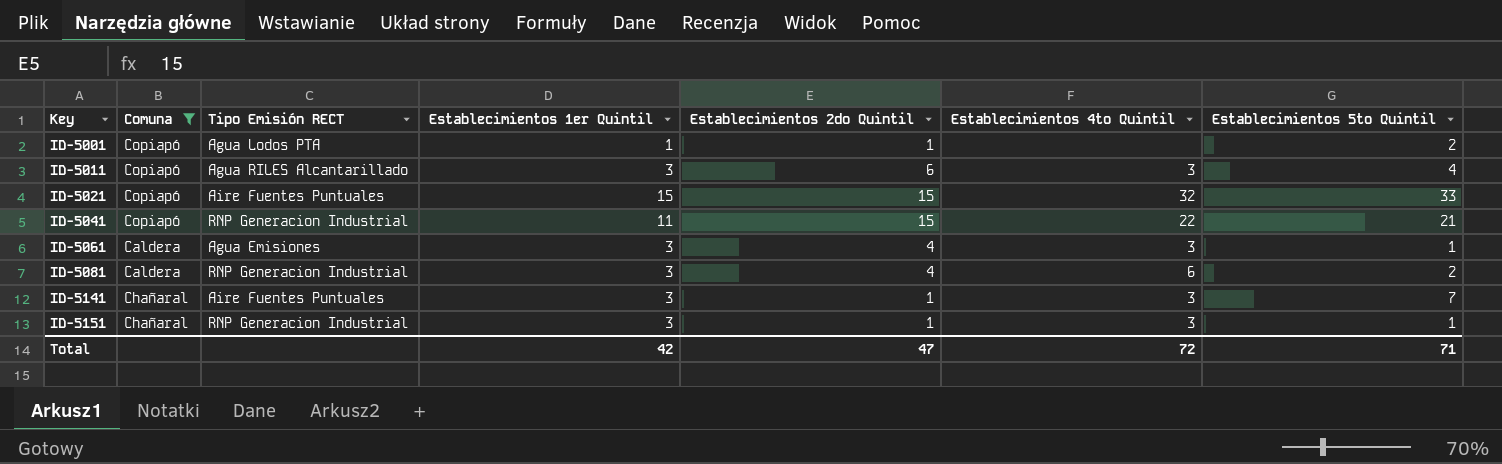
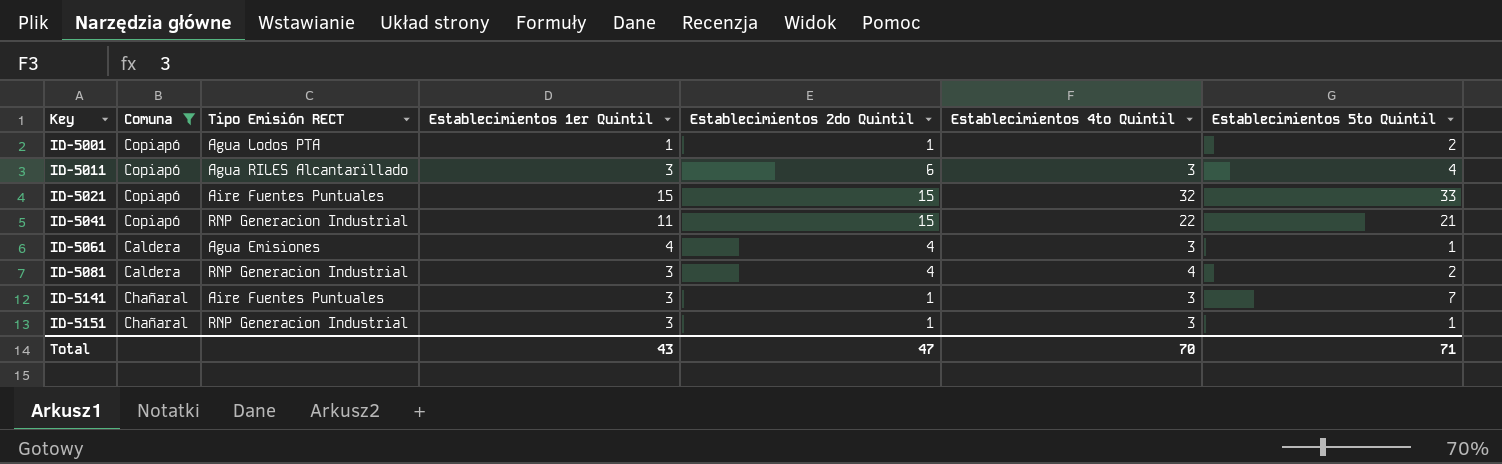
ID-5061 | Establecimientos 1er Quintil: 3 -> 4
ID-5081 | Establecimientos 4to Quintil: 6 -> 4
Total | Establecimientos 1er Quintil: 42 -> 43
Total | Establecimientos 4to Quintil: 72 -> 70

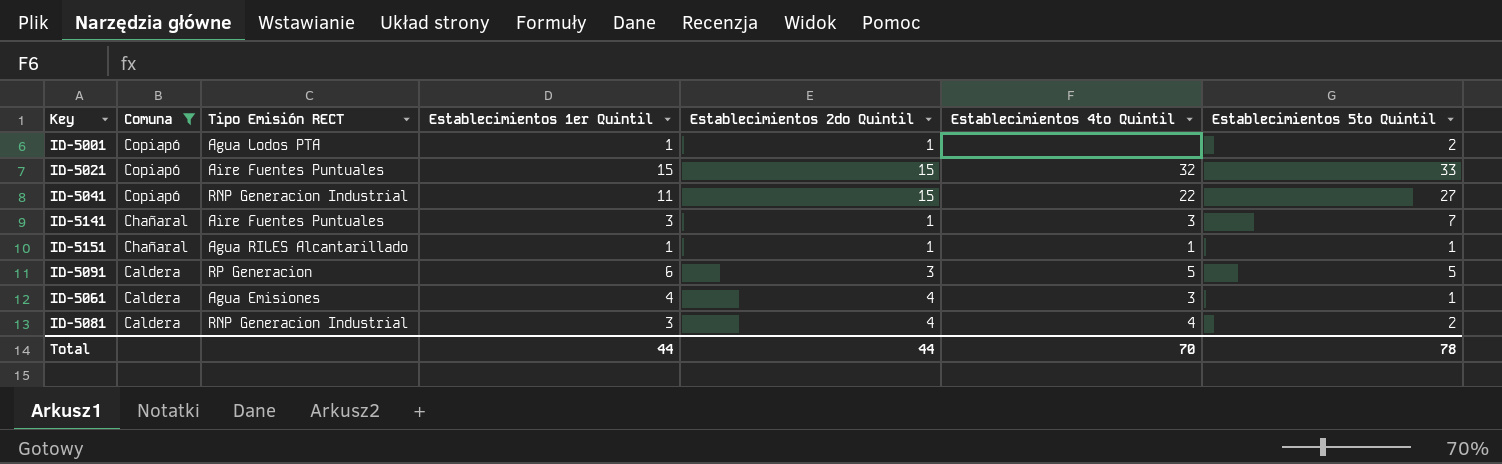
row order: Key ascending -> Comuna descending
row ID-5011: Copiapó | Agua RILES Alcantarillado | 3 | 6 | 3 | 4 -> none
ID-5041 | Establecimientos 5to Quintil: 21 -> 27
ID-5151 | Tipo Emisión RECT: RNP Generacion Industrial -> Agua RILES Alcantarillado
ID-5151 | Establecimientos 1er Quintil: 3 -> 1
ID-5151 | Establecimientos 4to Quintil: 3 -> 1
row ID-5091: none -> Caldera | RP Generacion | 6 | 3 | 5 | 5
Total | Establecimientos 1er Quintil: 43 -> 44
Total | Establecimientos 2do Quintil: 47 -> 44
Total | Establecimientos 5to Quintil: 71 -> 78

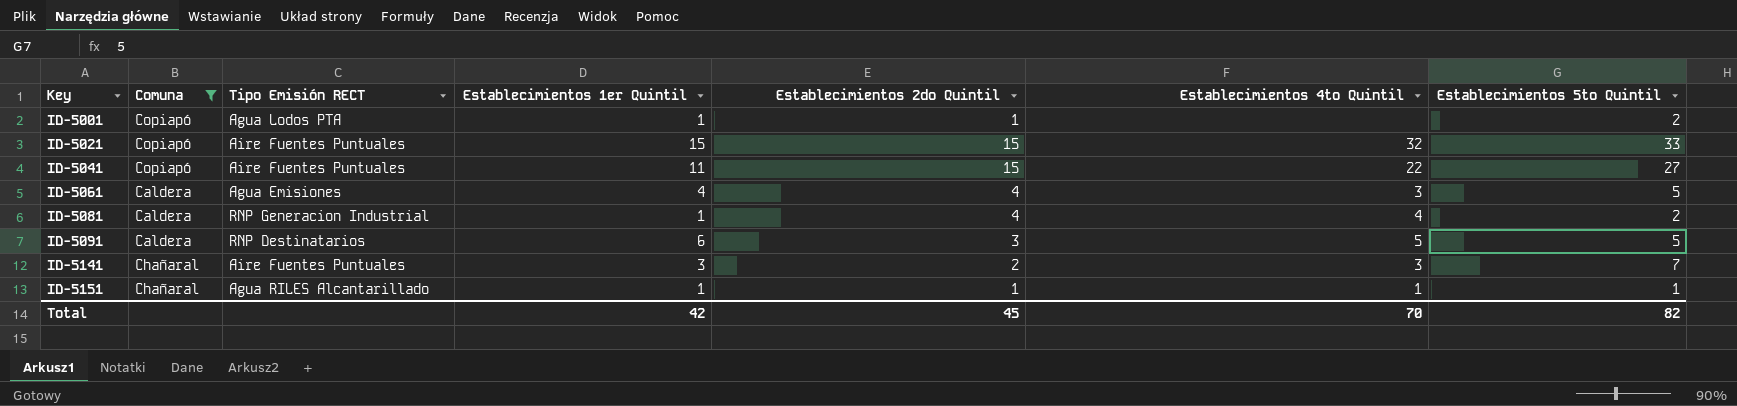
row order: Comuna descending -> Key ascending
ID-5041 | Tipo Emisión RECT: RNP Generacion Industrial -> Aire Fuentes Puntuales
ID-5061 | Establecimientos 5to Quintil: 1 -> 5
ID-5081 | Establecimientos 1er Quintil: 3 -> 1
ID-5091 | Tipo Emisión RECT: RP Generacion -> RNP Destinatarios
ID-5141 | Establecimientos 2do Quintil: 1 -> 2
Total | Establecimientos 1er Quintil: 44 -> 42
Total | Establecimientos 2do Quintil: 44 -> 45
Total | Establecimientos 5to Quintil: 78 -> 82

